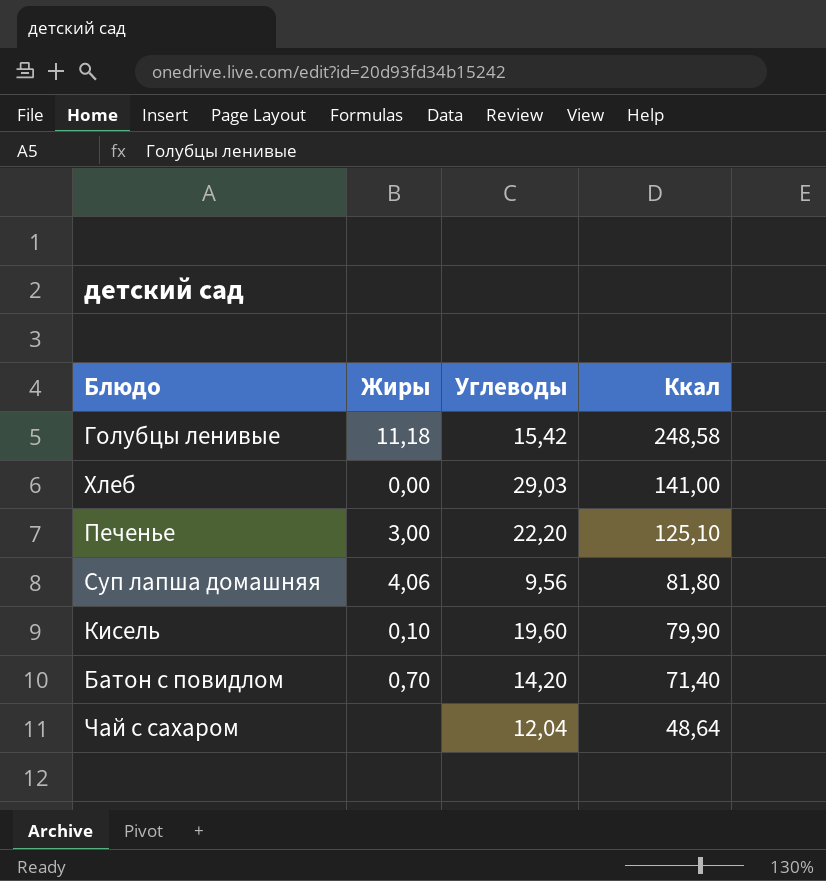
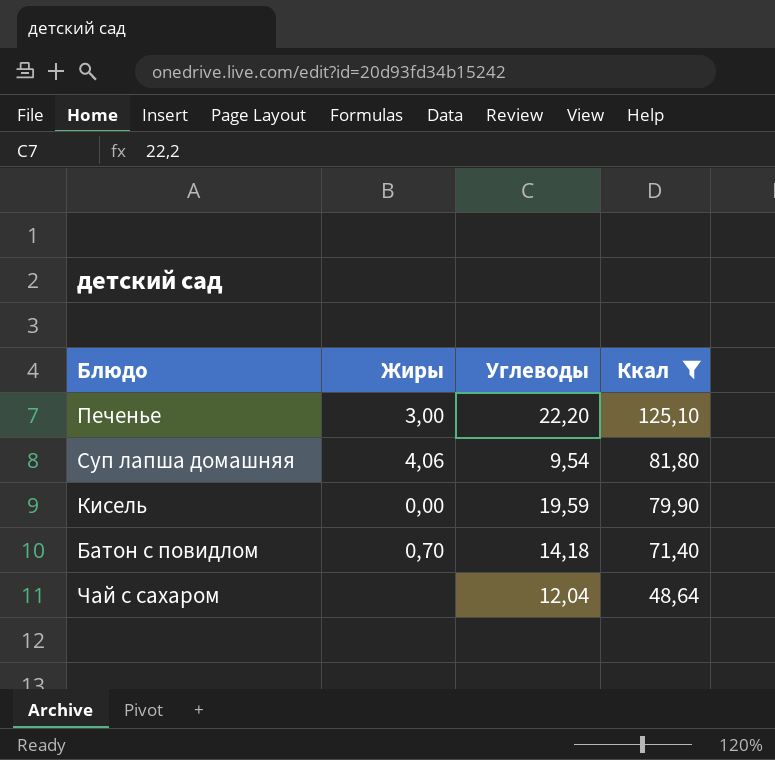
filter: none -> Ккал <= 125,10
Суп лапша домашняя | Углеводы: 9,56 -> 9,54
Кисель | Жиры: 0,10 -> 0,00
Кисель | Углеводы: 19,60 -> 19,59
Батон с повидлом | Углеводы: 14,20 -> 14,18

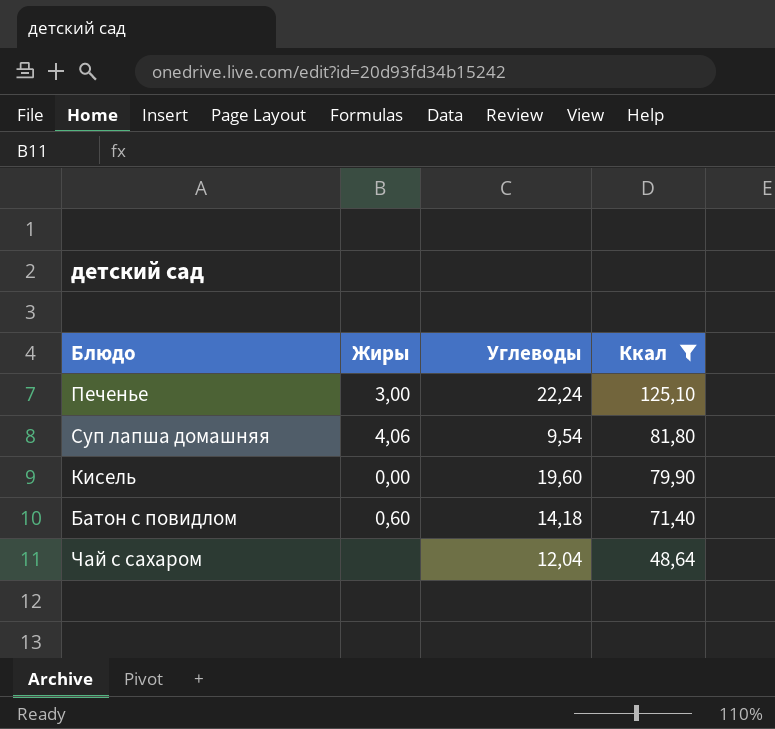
Печенье | Углеводы: 22,20 -> 22,24
Кисель | Углеводы: 19,59 -> 19,60
Батон с повидлом | Жиры: 0,70 -> 0,60

